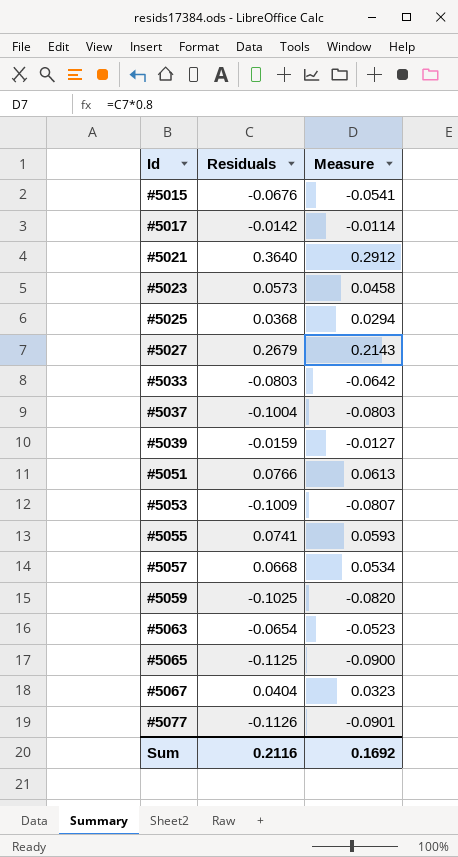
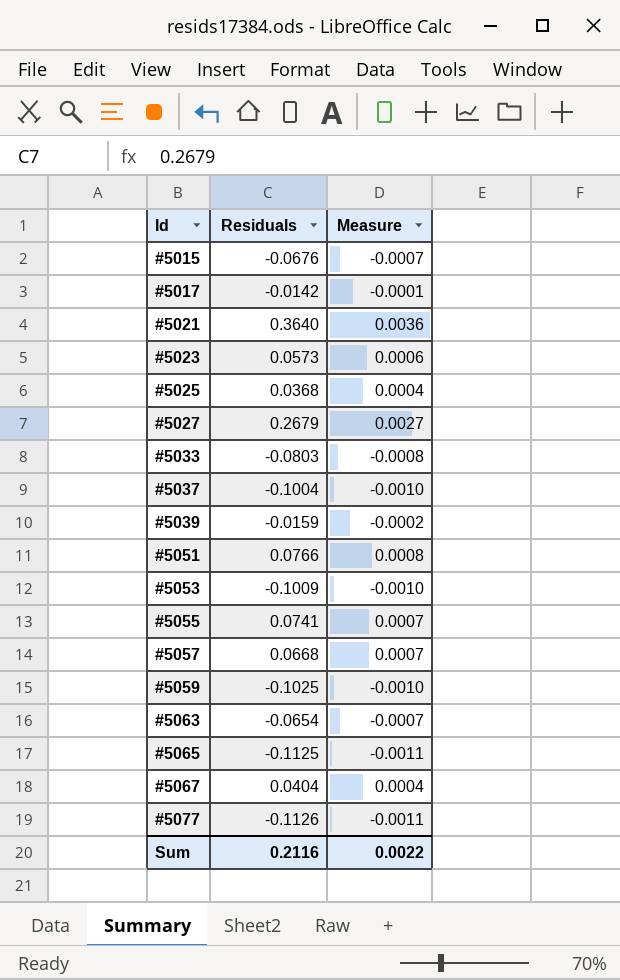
column Measure | formula: [Residuals] * 0.8 -> [Residuals] * 0.01
Sum | Measure: 0.1692 -> 0.0022

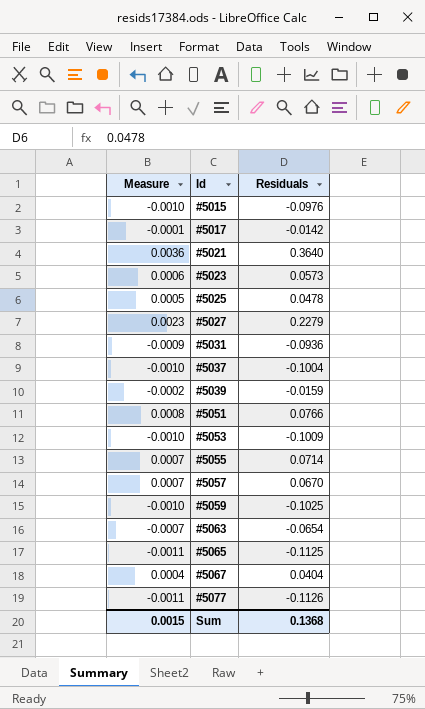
column Measure | position: 3 -> 1
row #5033: -0.0803 | -0.0008 -> none
#5015 | Measure: -0.0007 -> -0.0010
#5015 | Residuals: -0.0676 -> -0.0976
#5025 | Measure: 0.0004 -> 0.0005
#5025 | Residuals: 0.0368 -> 0.0478
#5027 | Measure: 0.0027 -> 0.0023
#5027 | Residuals: 0.2679 -> 0.2279
row #5031: none -> -0.0009 | -0.0936
#5055 | Residuals: 0.0741 -> 0.0714
#5057 | Residuals: 0.0668 -> 0.0670
Sum | Measure: 0.0022 -> 0.0015
Sum | Residuals: 0.2116 -> 0.1368

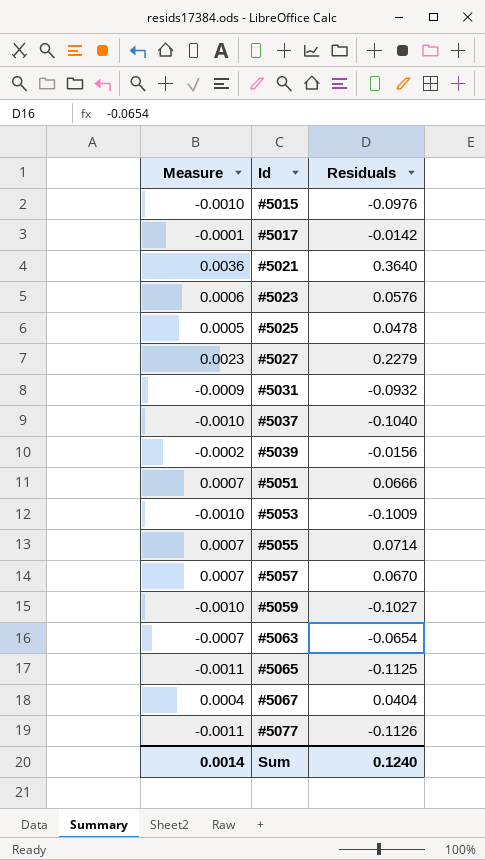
#5023 | Residuals: 0.0573 -> 0.0576
#5031 | Residuals: -0.0936 -> -0.0932
#5037 | Residuals: -0.1004 -> -0.1040
#5039 | Residuals: -0.0159 -> -0.0156
#5051 | Measure: 0.0008 -> 0.0007
#5051 | Residuals: 0.0766 -> 0.0666
#5059 | Residuals: -0.1025 -> -0.1027
Sum | Measure: 0.0015 -> 0.0014
Sum | Residuals: 0.1368 -> 0.1240

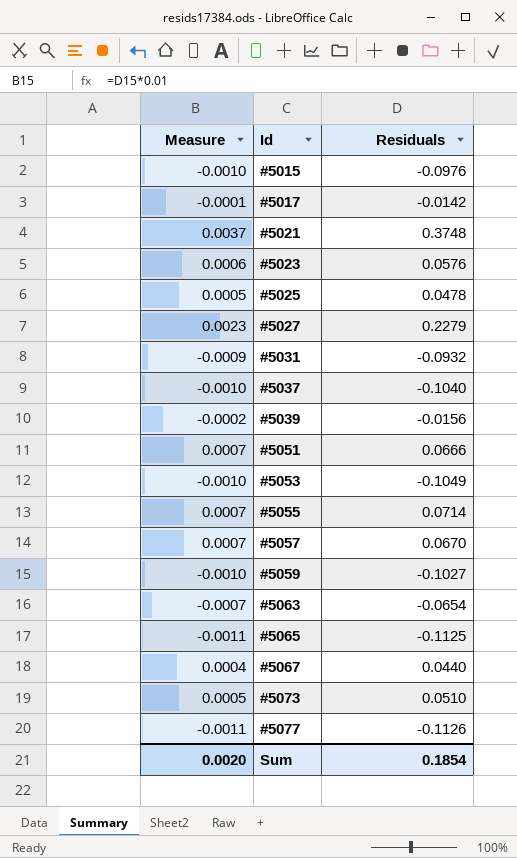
#5021 | Measure: 0.0036 -> 0.0037
#5021 | Residuals: 0.3640 -> 0.3748
#5053 | Residuals: -0.1009 -> -0.1049
#5067 | Residuals: 0.0404 -> 0.0440
row #5073: none -> 0.0005 | 0.0510
Sum | Measure: 0.0014 -> 0.0020
Sum | Residuals: 0.1240 -> 0.1854

